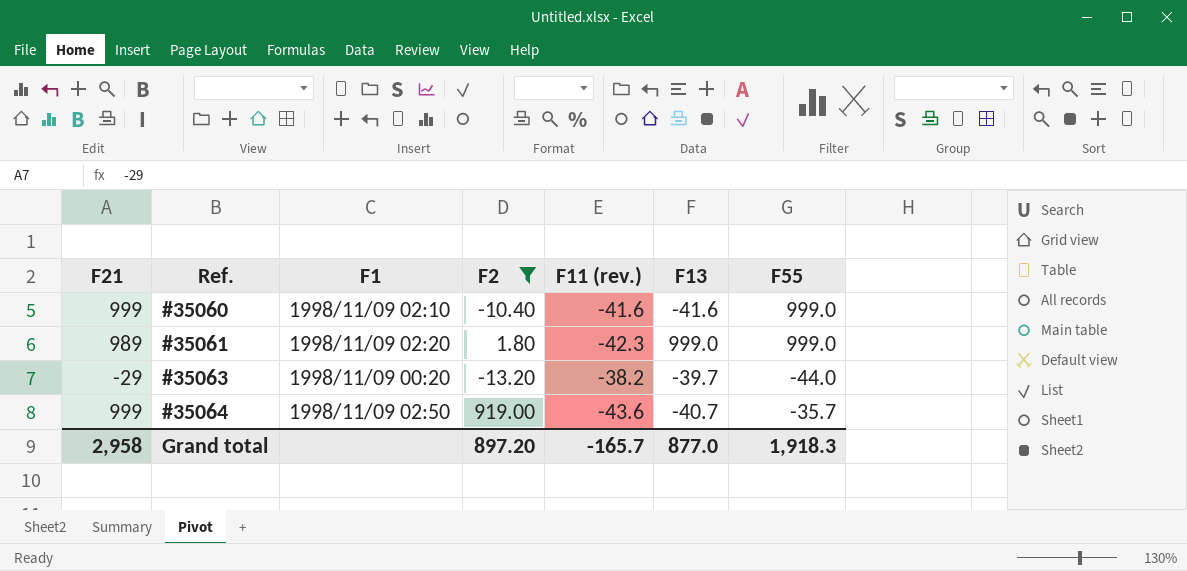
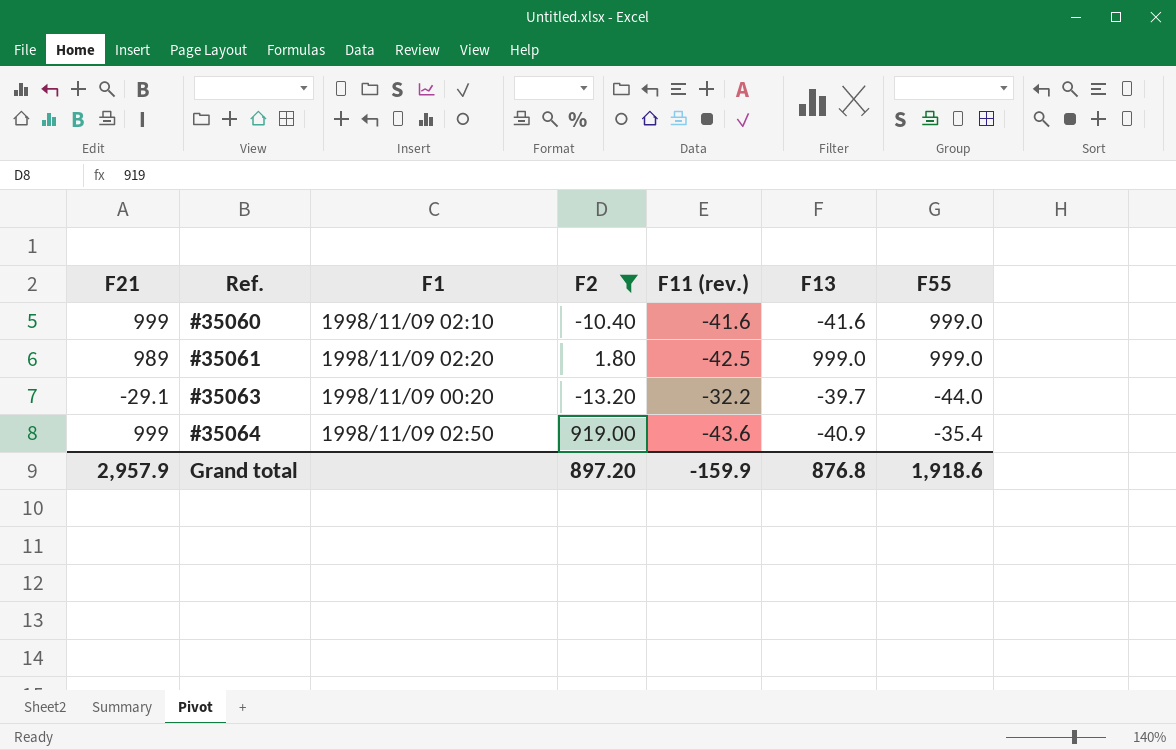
#35061 | F11 (rev.): -42.3 -> -42.5
#35063 | F21: -29 -> -29.1
#35063 | F11 (rev.): -38.2 -> -32.2
#35064 | F13: -40.7 -> -40.9
#35064 | F55: -35.7 -> -35.4
Grand total | F21: 2,958 -> 2,957.9
Grand total | F11 (rev.): -165.7 -> -159.9
Grand total | F13: 877.0 -> 876.8
Grand total | F55: 1,918.3 -> 1,918.6

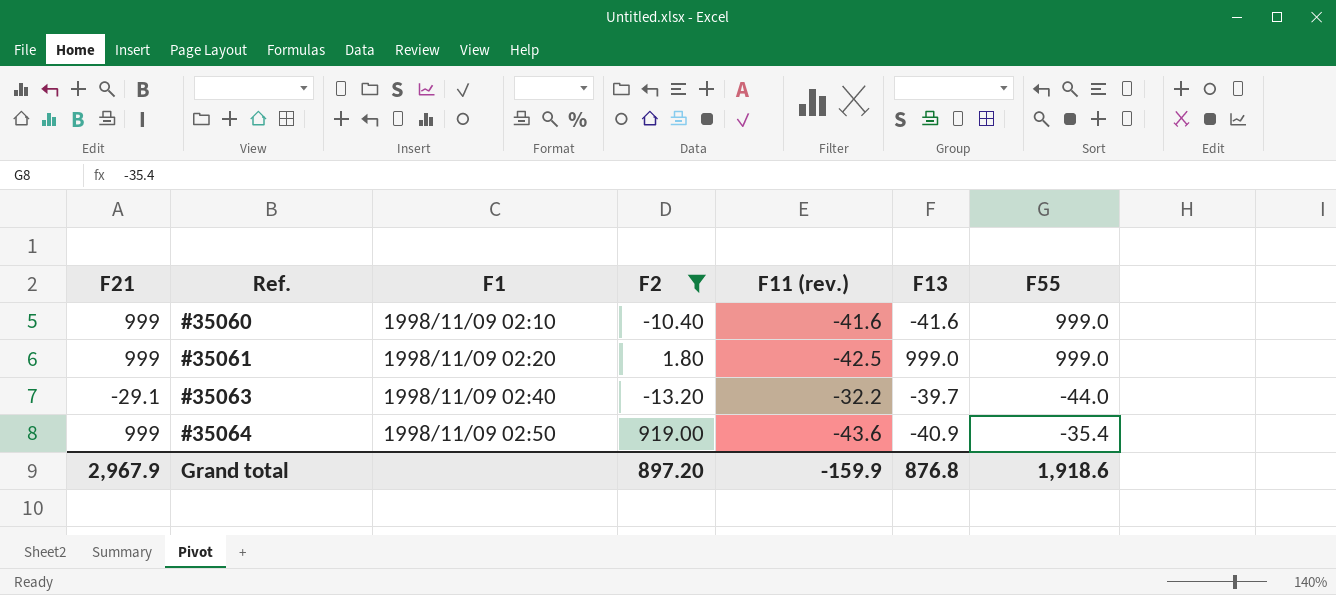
#35061 | F21: 989 -> 999
#35063 | F1: 1998/11/09 00:20 -> 1998/11/09 02:40
Grand total | F21: 2,957.9 -> 2,967.9

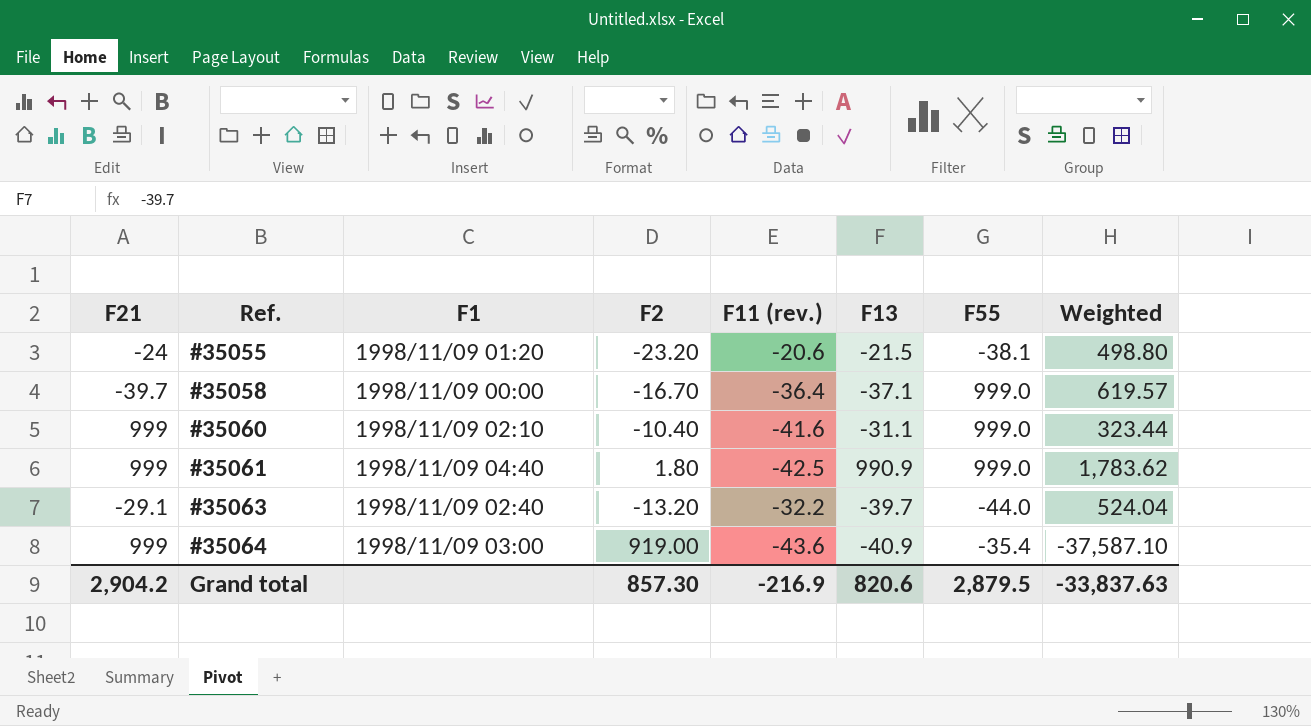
filter: F2 >= -13.20 -> none
column Weighted | formula: none -> [F2] * [F13]
#35060 | F13: -41.6 -> -31.1
#35061 | F1: 1998/11/09 02:20 -> 1998/11/09 04:40
#35061 | F13: 999.0 -> 990.9
#35064 | F1: 1998/11/09 02:50 -> 1998/11/09 03:00
Grand total | F21: 2,967.9 -> 2,904.2
Grand total | F2: 897.20 -> 857.30
Grand total | F11 (rev.): -159.9 -> -216.9
Grand total | F13: 876.8 -> 820.6
Grand total | F55: 1,918.6 -> 2,879.5

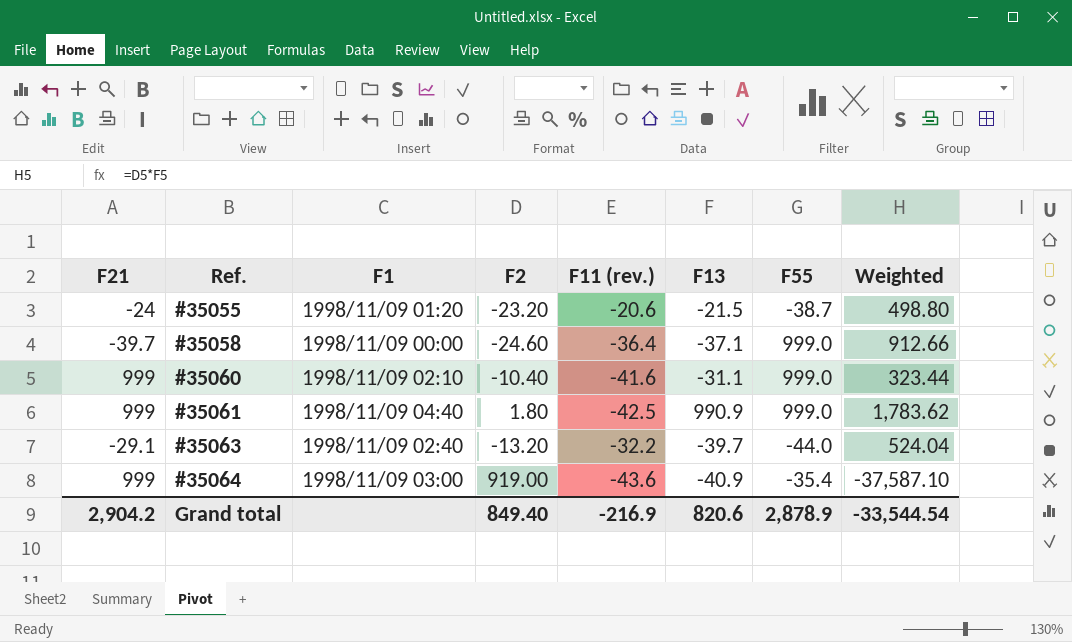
#35055 | F55: -38.1 -> -38.7
#35058 | F2: -16.70 -> -24.60
#35058 | Weighted: 619.57 -> 912.66
Grand total | F2: 857.30 -> 849.40
Grand total | F55: 2,879.5 -> 2,878.9
Grand total | Weighted: -33,837.63 -> -33,544.54

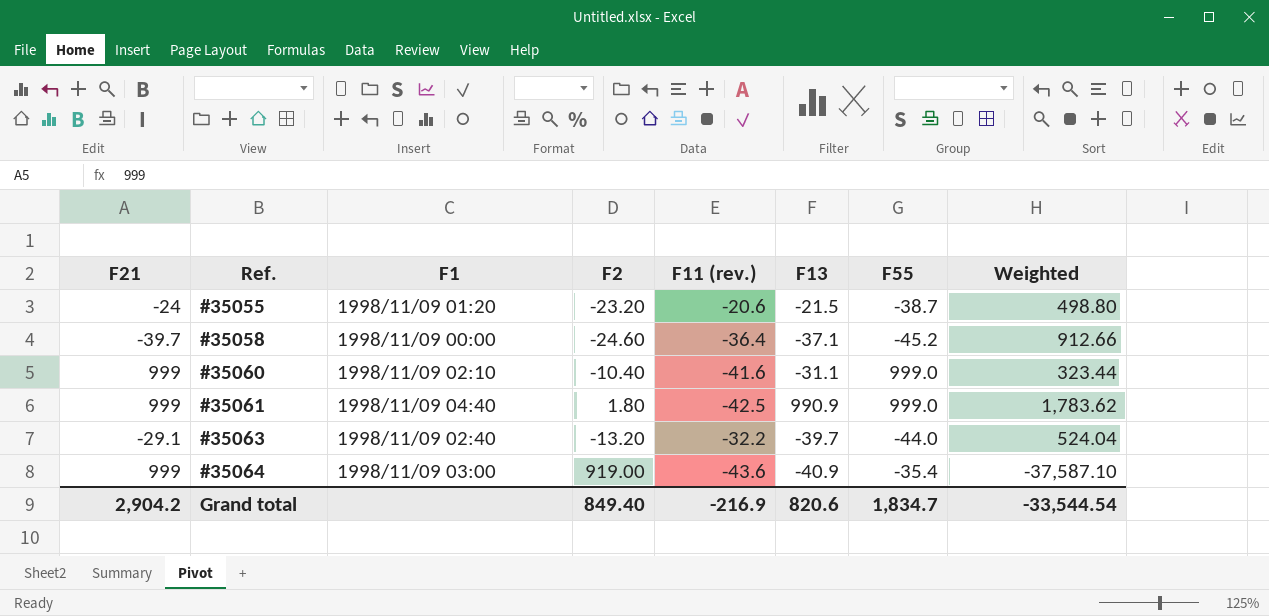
#35058 | F55: 999.0 -> -45.2
Grand total | F55: 2,878.9 -> 1,834.7

